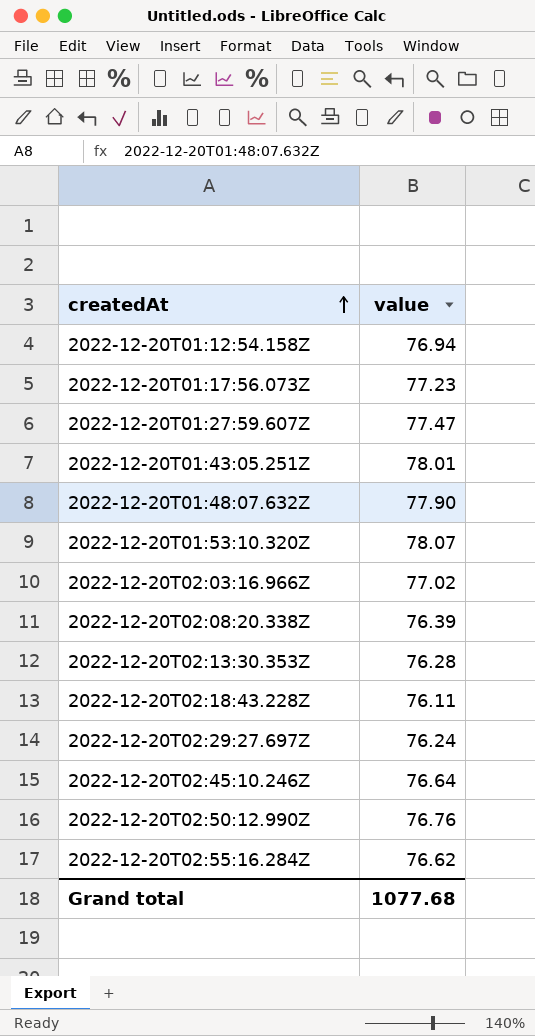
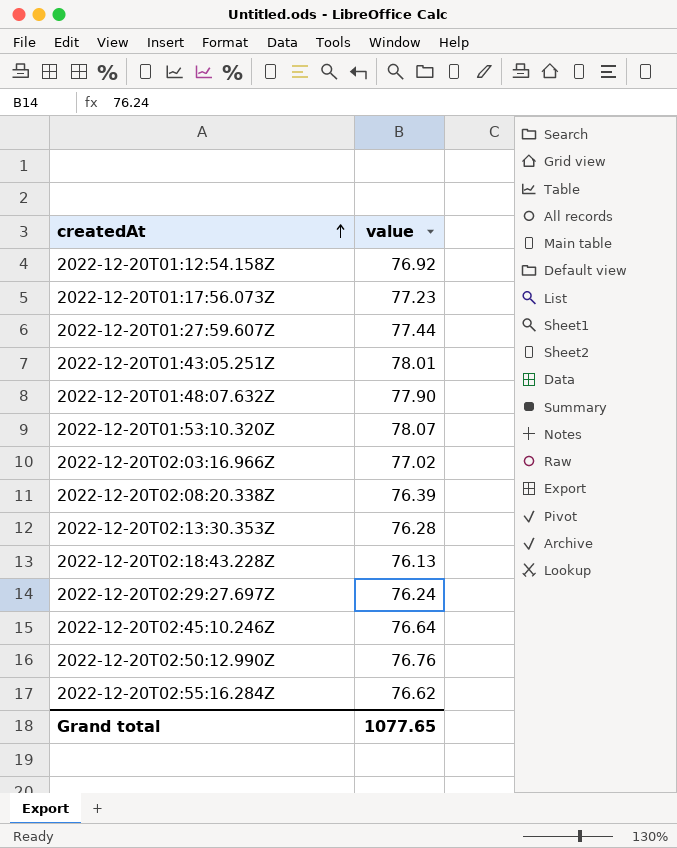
2022-12-20T01:12:54.158Z | value: 76.94 -> 76.92
2022-12-20T01:27:59.607Z | value: 77.47 -> 77.44
2022-12-20T02:18:43.228Z | value: 76.11 -> 76.13
Grand total | value: 1077.68 -> 1077.65

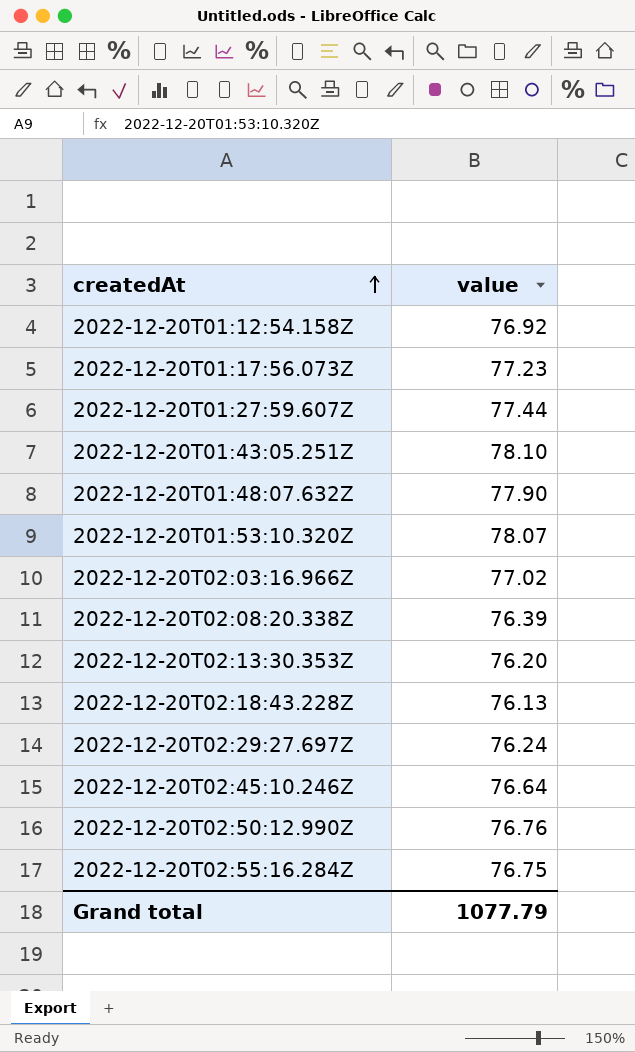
2022-12-20T01:43:05.251Z | value: 78.01 -> 78.10
2022-12-20T02:13:30.353Z | value: 76.28 -> 76.20
2022-12-20T02:55:16.284Z | value: 76.62 -> 76.75
Grand total | value: 1077.65 -> 1077.79

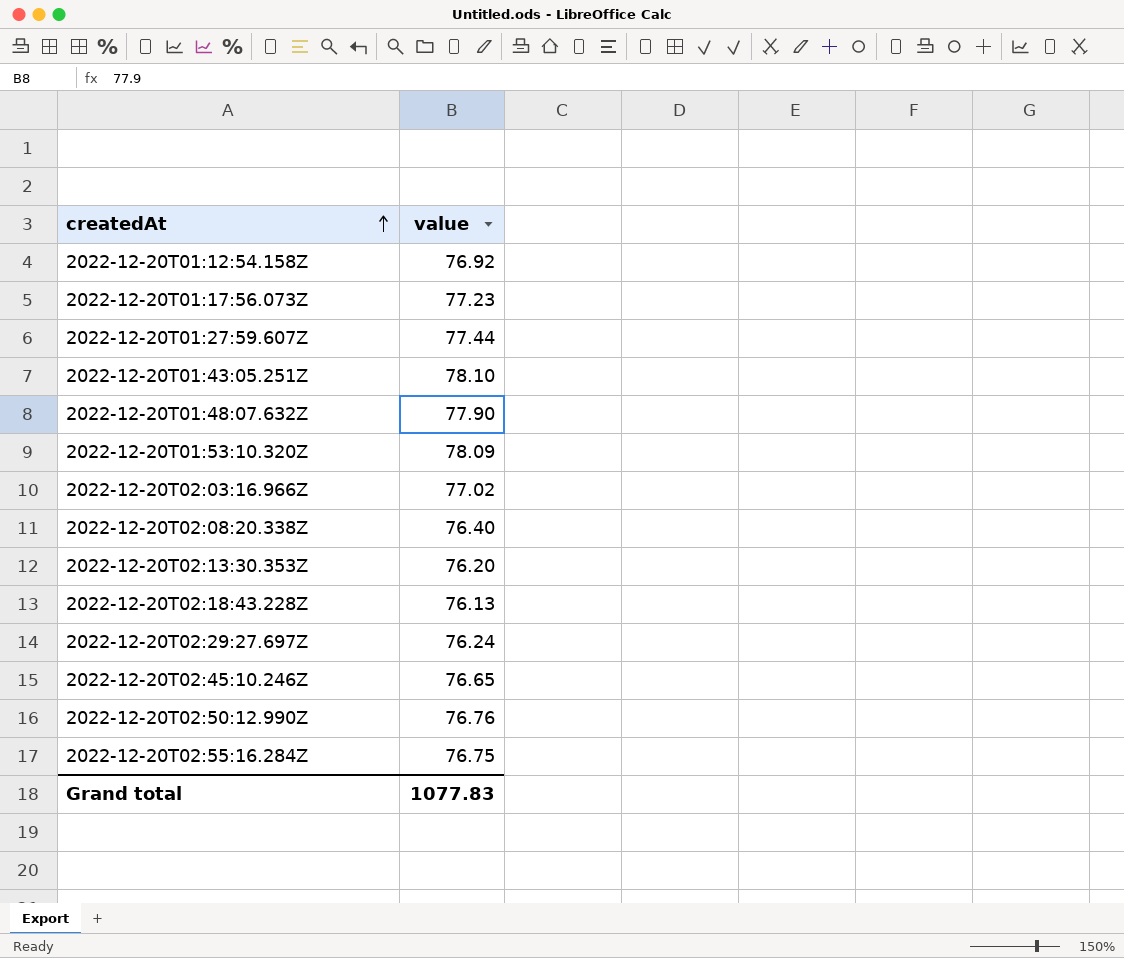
2022-12-20T01:53:10.320Z | value: 78.07 -> 78.09
2022-12-20T02:08:20.338Z | value: 76.39 -> 76.40
2022-12-20T02:45:10.246Z | value: 76.64 -> 76.65
Grand total | value: 1077.79 -> 1077.83

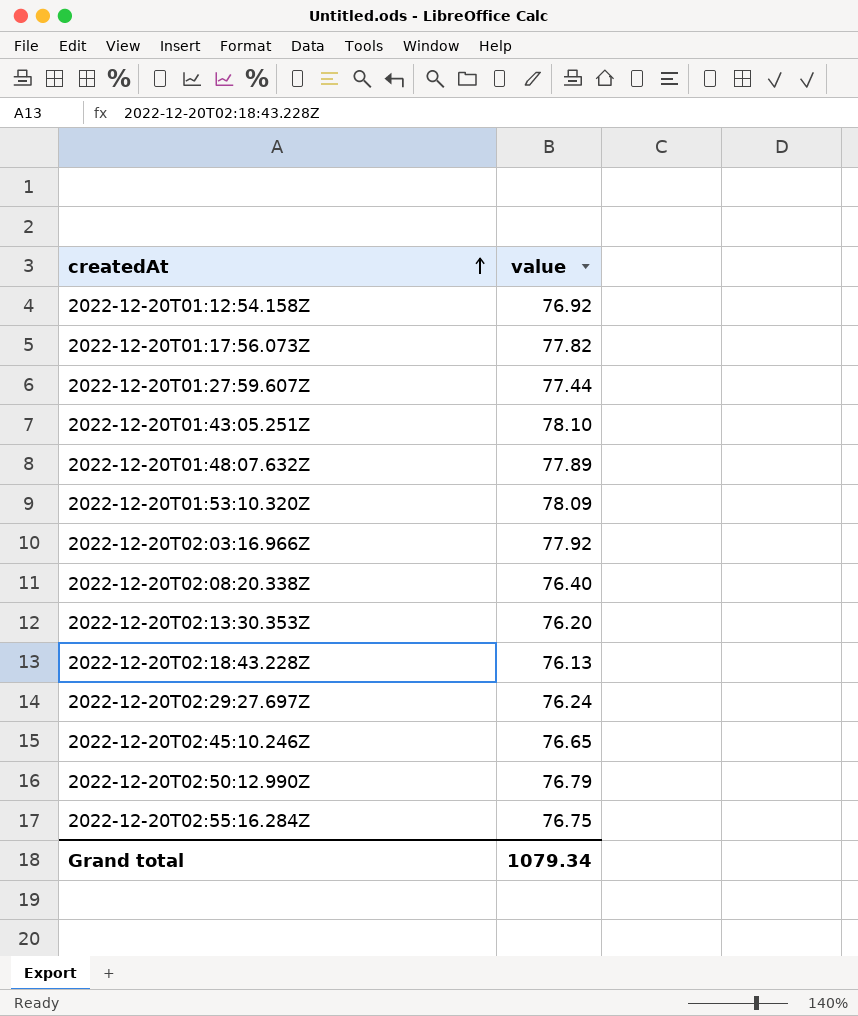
2022-12-20T01:17:56.073Z | value: 77.23 -> 77.82
2022-12-20T01:48:07.632Z | value: 77.90 -> 77.89
2022-12-20T02:03:16.966Z | value: 77.02 -> 77.92
2022-12-20T02:50:12.990Z | value: 76.76 -> 76.79
Grand total | value: 1077.83 -> 1079.34

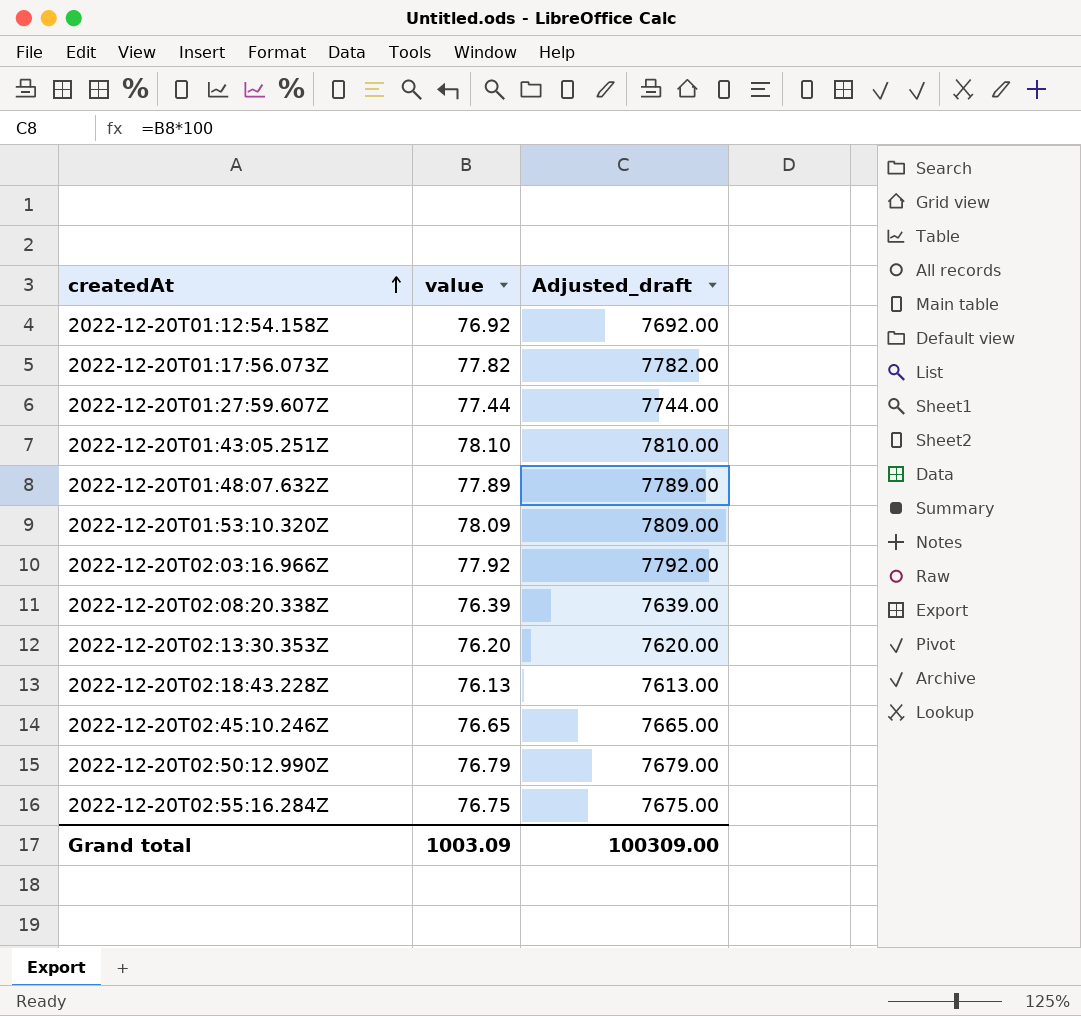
column Adjusted_draft | formula: none -> [value] * 100
row 2022-12-20T02:29:27.697Z: 76.24 -> none
2022-12-20T02:08:20.338Z | value: 76.40 -> 76.39
Grand total | value: 1079.34 -> 1003.09

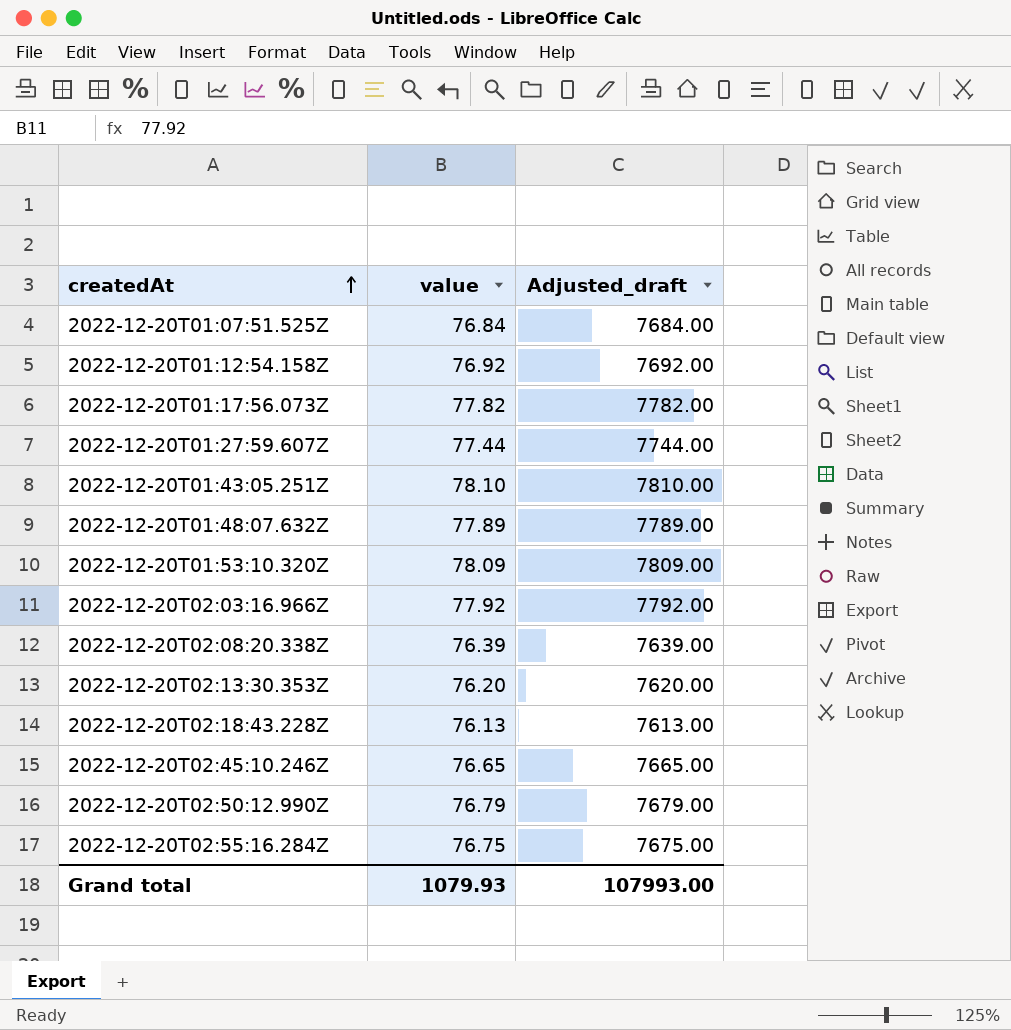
row 2022-12-20T01:07:51.525Z: none -> 76.84 | 7684.00
Grand total | value: 1003.09 -> 1079.93
Grand total | Adjusted_draft: 100309.00 -> 107993.00

